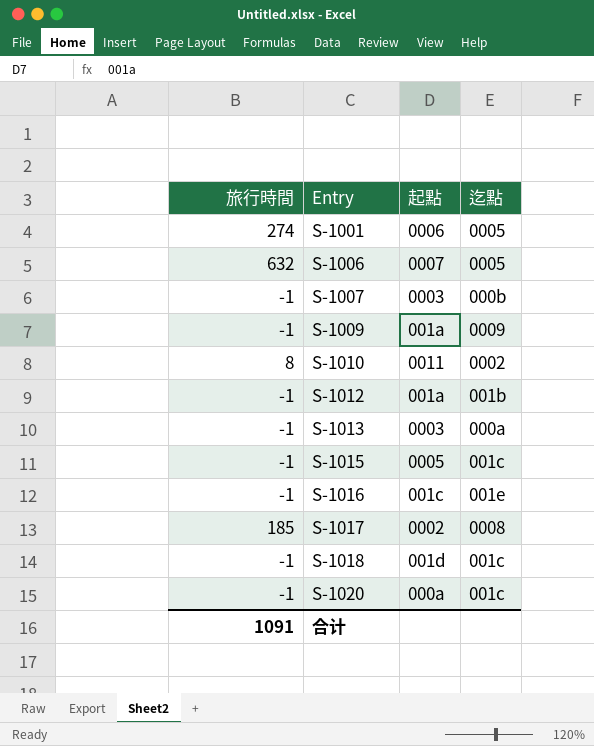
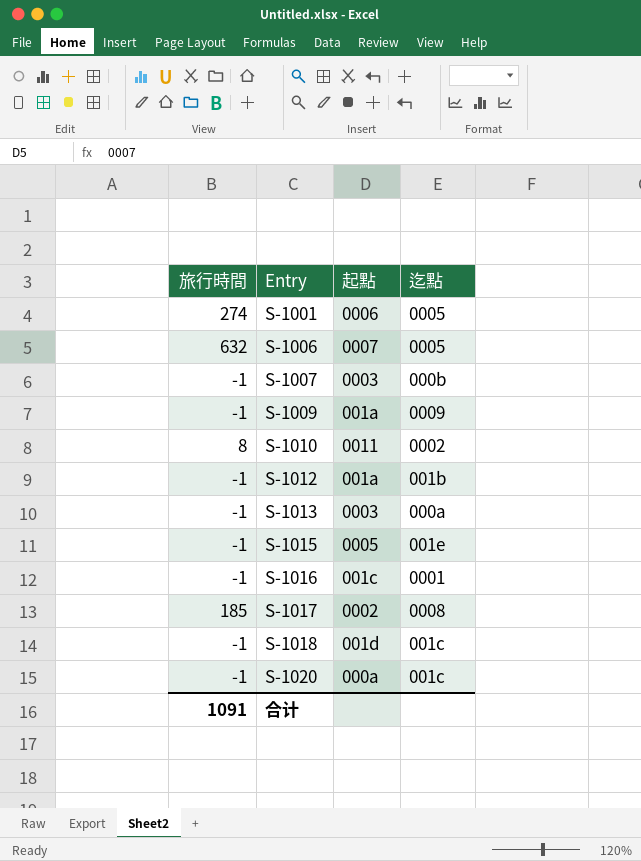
S-1015 | 迄點: 001c -> 001e
S-1016 | 迄點: 001e -> 0001

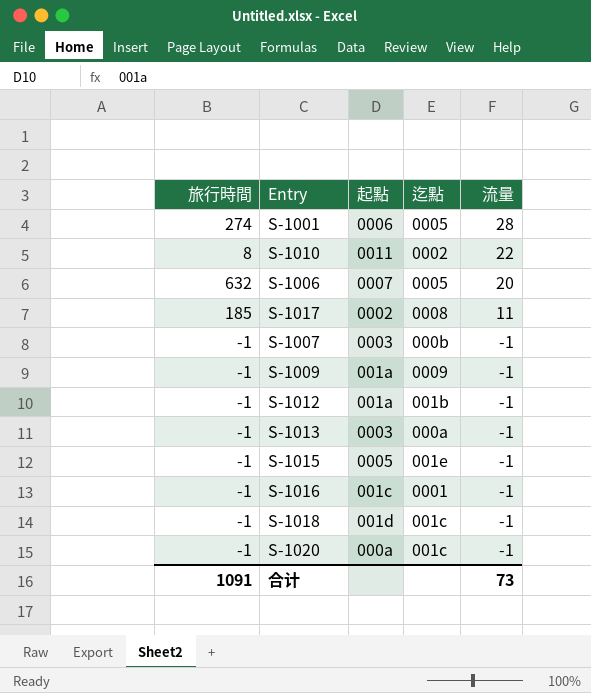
row order: Entry ascending -> 流量 descending
column 流量 | position: none -> 5

